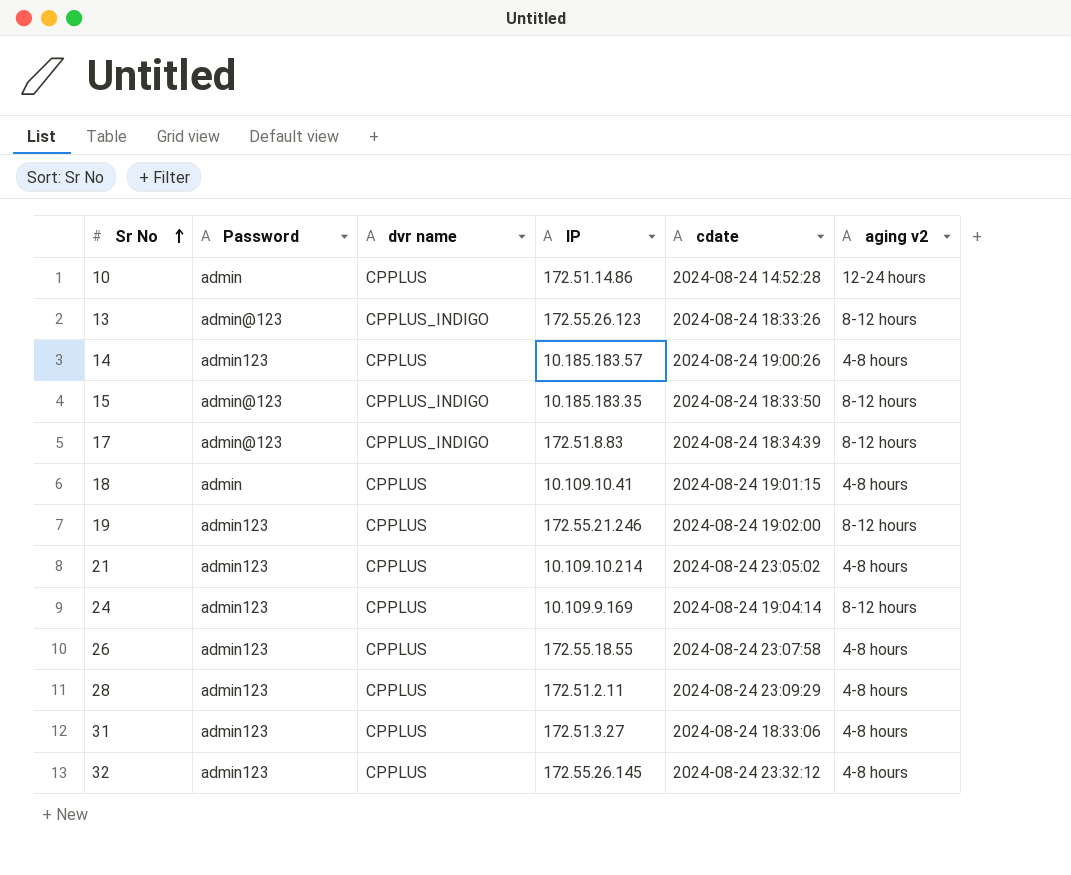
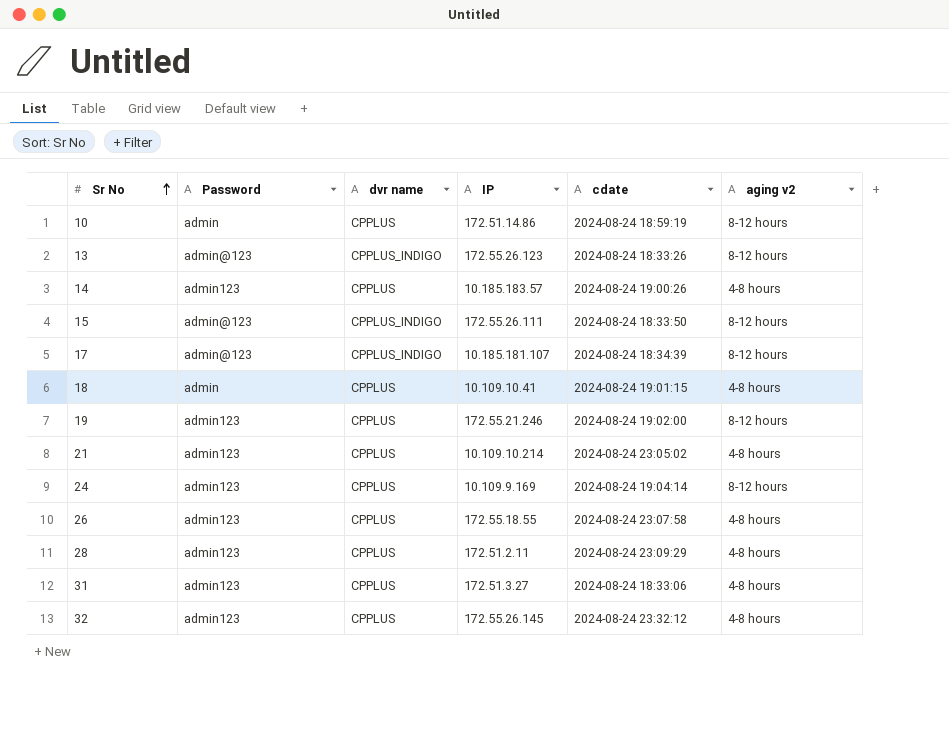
10 | cdate: 2024-08-24 14:52:28 -> 2024-08-24 18:59:19
10 | aging v2: 12-24 hours -> 8-12 hours
15 | IP: 10.185.183.35 -> 172.55.26.111
17 | IP: 172.51.8.83 -> 10.185.181.107

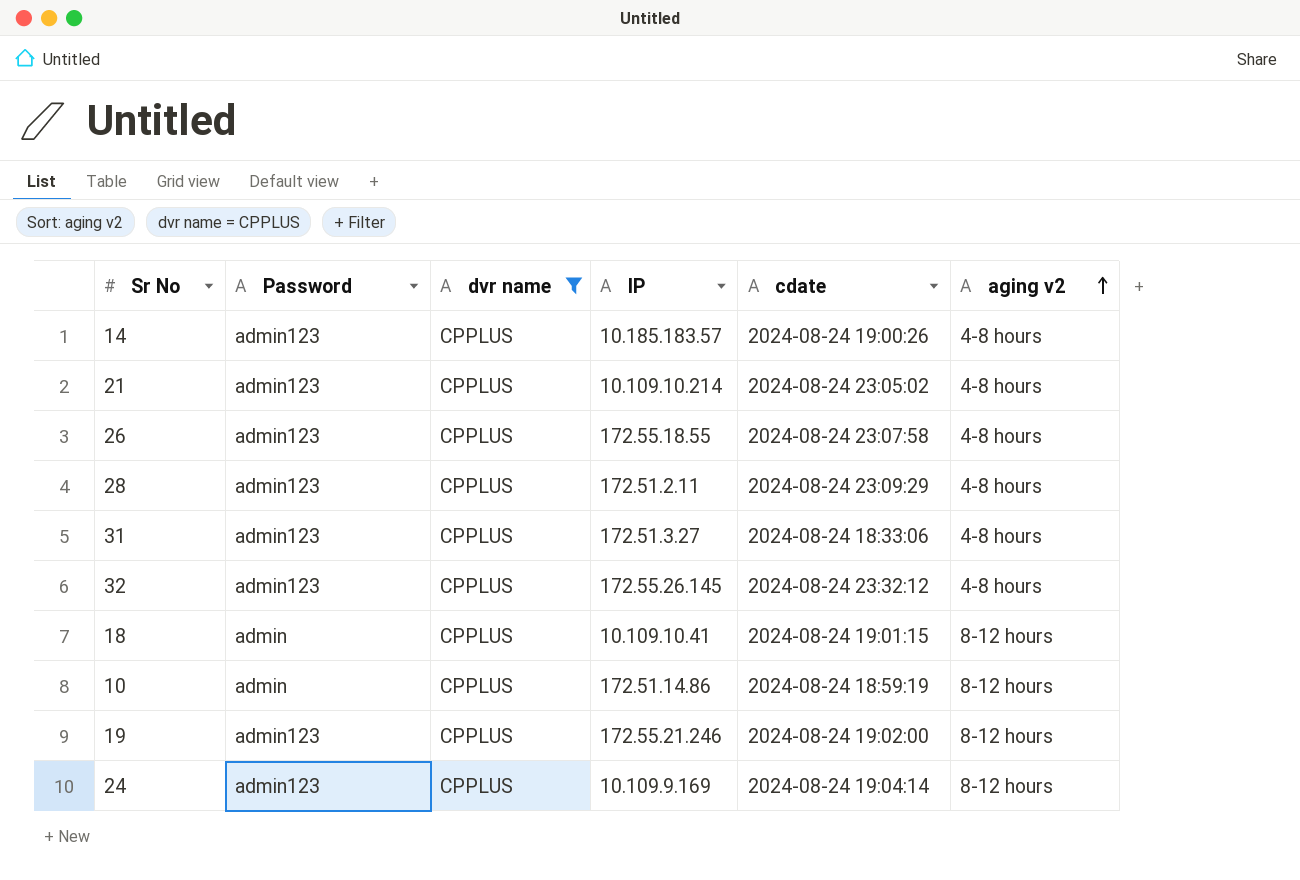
filter: none -> dvr name = CPPLUS
row order: Sr No ascending -> aging v2 ascending
18 | aging v2: 4-8 hours -> 8-12 hours

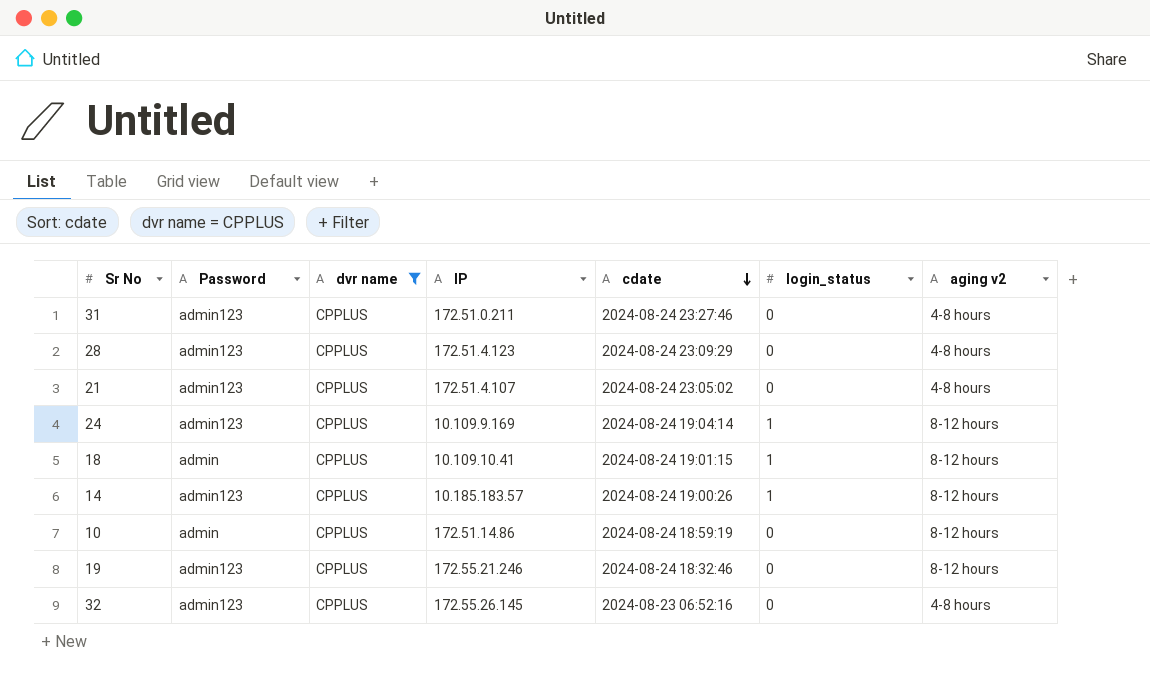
row order: aging v2 ascending -> cdate descending
column login_status | position: none -> 6
row 26: admin123 | CPPLUS | 172.55.18.55 | 2024-08-24 23:07:58 | 4-8 hours -> none
31 | IP: 172.51.3.27 -> 172.51.0.211
31 | cdate: 2024-08-24 18:33:06 -> 2024-08-24 23:27:46
28 | IP: 172.51.2.11 -> 172.51.4.123
21 | IP: 10.109.10.214 -> 172.51.4.107
14 | aging v2: 4-8 hours -> 8-12 hours
19 | cdate: 2024-08-24 19:02:00 -> 2024-08-24 18:32:46
32 | cdate: 2024-08-24 23:32:12 -> 2024-08-23 06:52:16

